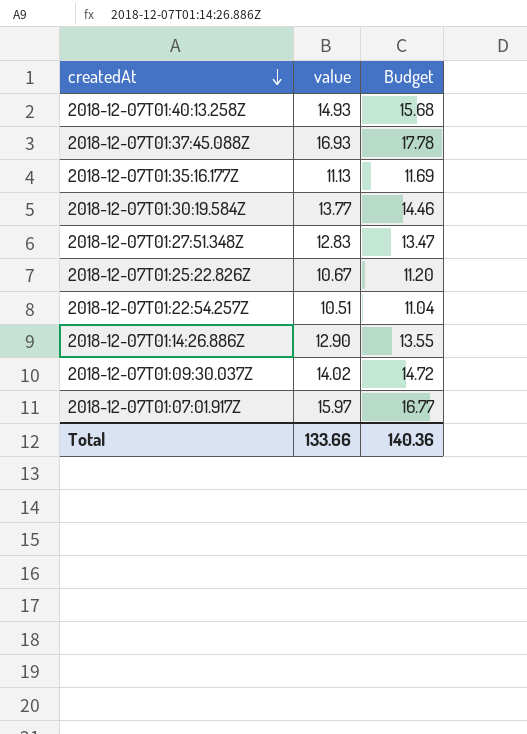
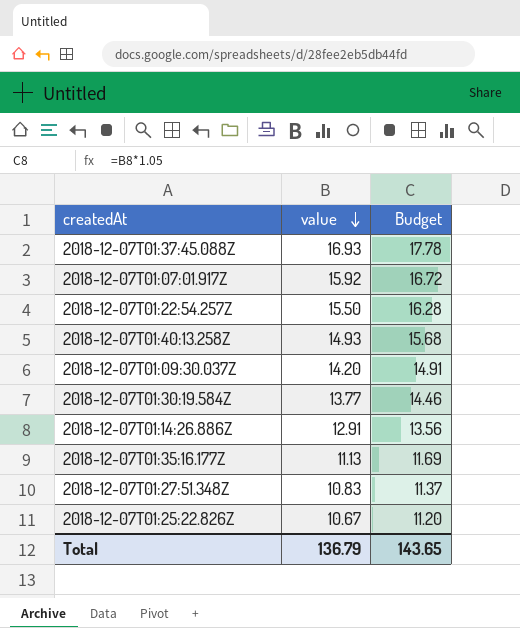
row order: createdAt descending -> value descending
2018-12-07T01:07:01.917Z | value: 15.97 -> 15.92
2018-12-07T01:07:01.917Z | Budget: 16.77 -> 16.72
2018-12-07T01:22:54.257Z | value: 10.51 -> 15.50
2018-12-07T01:22:54.257Z | Budget: 11.04 -> 16.28
2018-12-07T01:09:30.037Z | value: 14.02 -> 14.20
2018-12-07T01:09:30.037Z | Budget: 14.72 -> 14.91
2018-12-07T01:14:26.886Z | value: 12.90 -> 12.91
2018-12-07T01:14:26.886Z | Budget: 13.55 -> 13.56
2018-12-07T01:27:51.348Z | value: 12.83 -> 10.83
2018-12-07T01:27:51.348Z | Budget: 13.47 -> 11.37
Total | value: 133.66 -> 136.79
Total | Budget: 140.36 -> 143.65

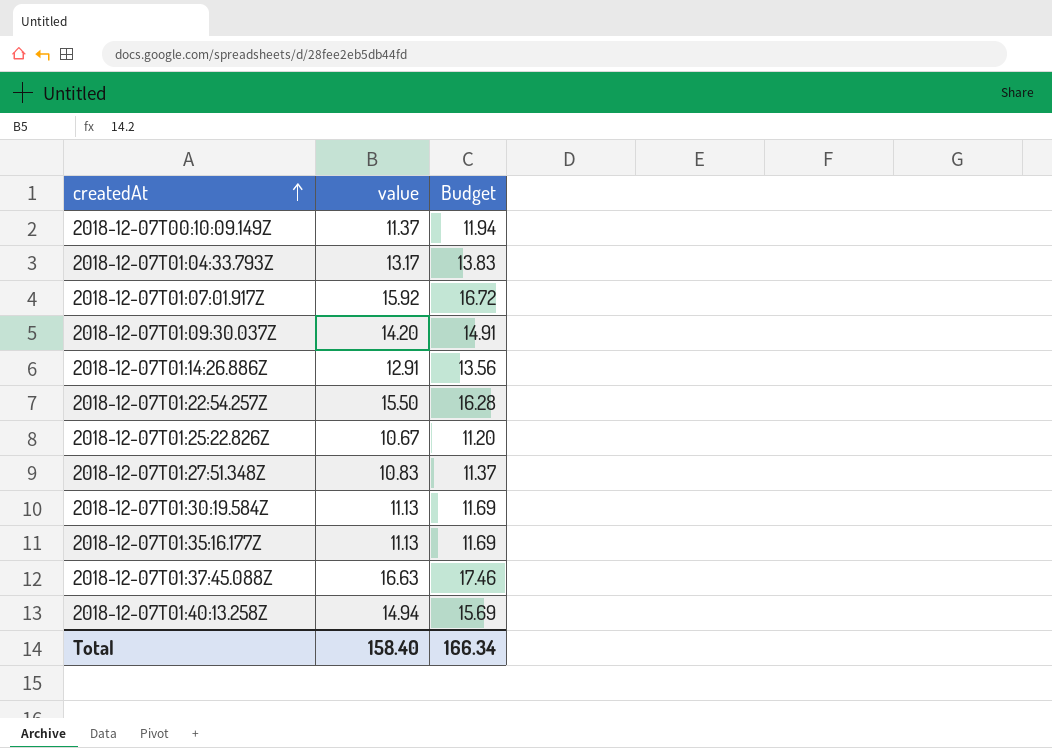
row order: value descending -> createdAt ascending
row 2018-12-07T00:10:09.149Z: none -> 11.37 | 11.94
row 2018-12-07T01:04:33.793Z: none -> 13.17 | 13.83
2018-12-07T01:30:19.584Z | value: 13.77 -> 11.13
2018-12-07T01:30:19.584Z | Budget: 14.46 -> 11.69
2018-12-07T01:37:45.088Z | value: 16.93 -> 16.63
2018-12-07T01:37:45.088Z | Budget: 17.78 -> 17.46
2018-12-07T01:40:13.258Z | value: 14.93 -> 14.94
2018-12-07T01:40:13.258Z | Budget: 15.68 -> 15.69
Total | value: 136.79 -> 158.40
Total | Budget: 143.65 -> 166.34

